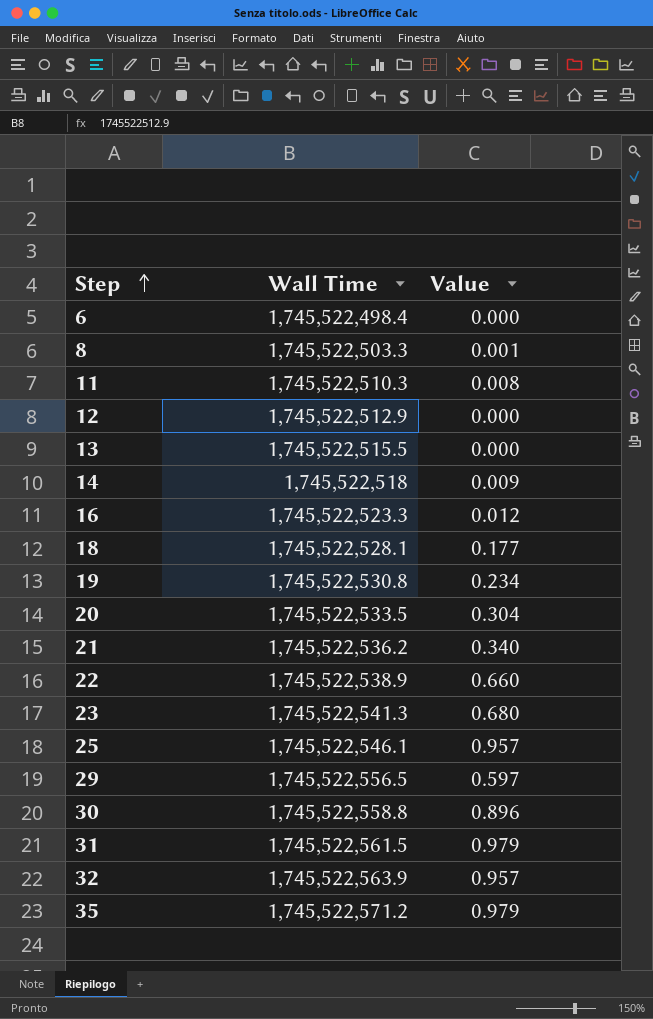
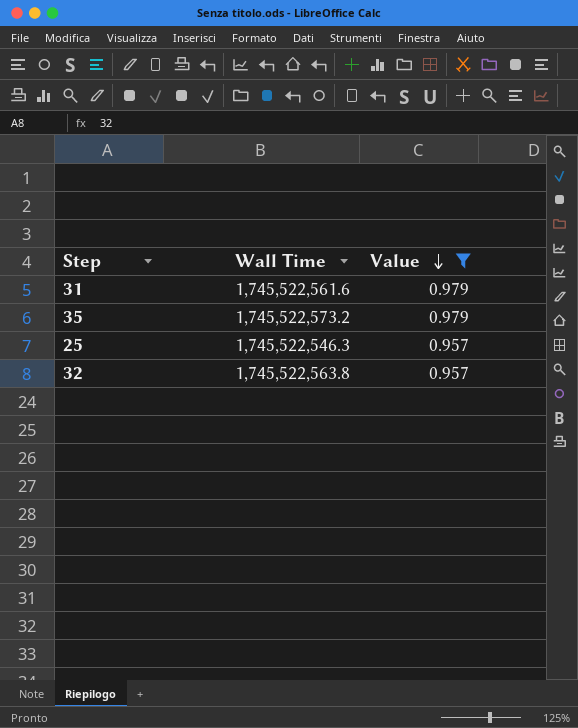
filter: none -> Value >= 0.957
row order: Step ascending -> Value descending
31 | Wall Time: 1,745,522,561.5 -> 1,745,522,561.6
35 | Wall Time: 1,745,522,571.2 -> 1,745,522,573.2
25 | Wall Time: 1,745,522,546.1 -> 1,745,522,546.3
32 | Wall Time: 1,745,522,563.9 -> 1,745,522,563.8

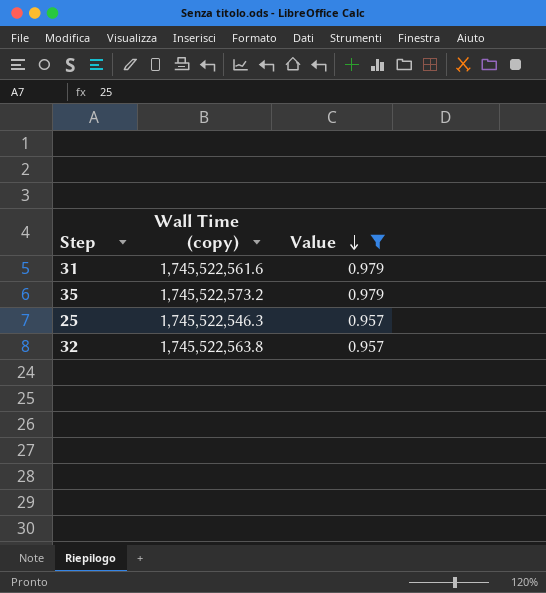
column name: Wall Time -> Wall Time (copy)

